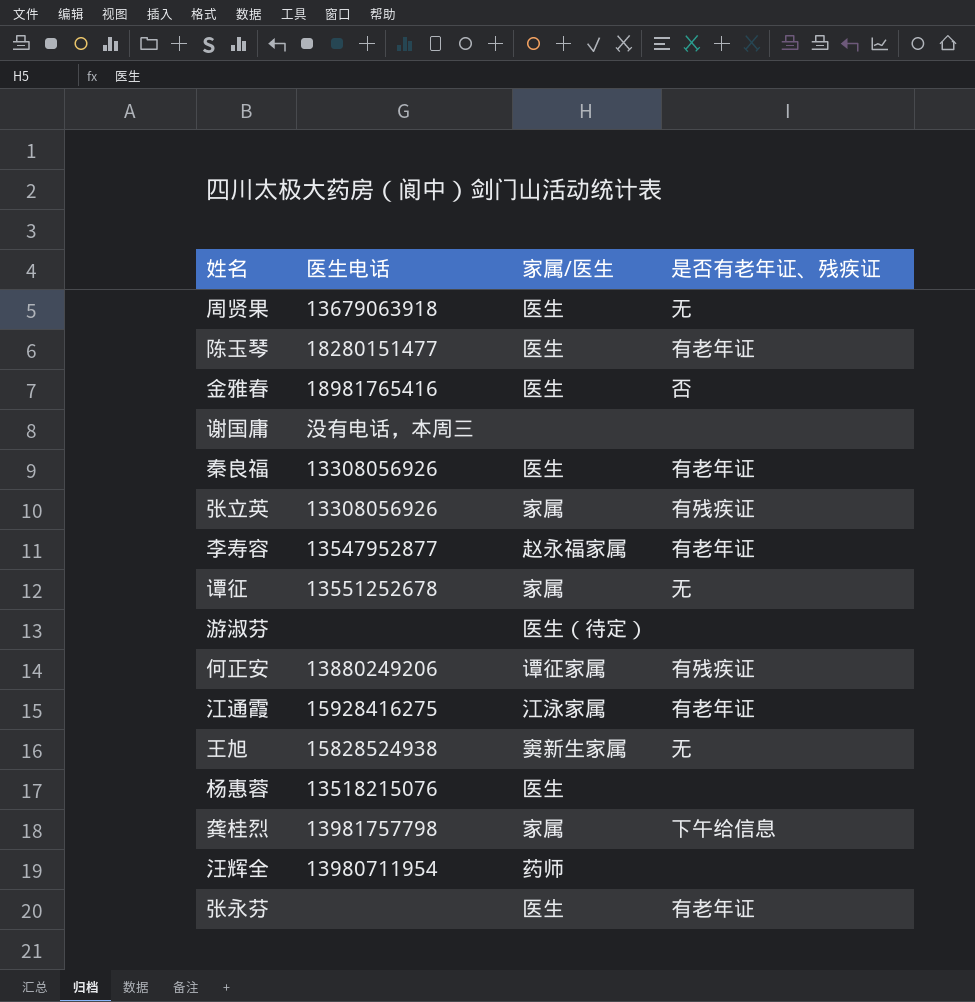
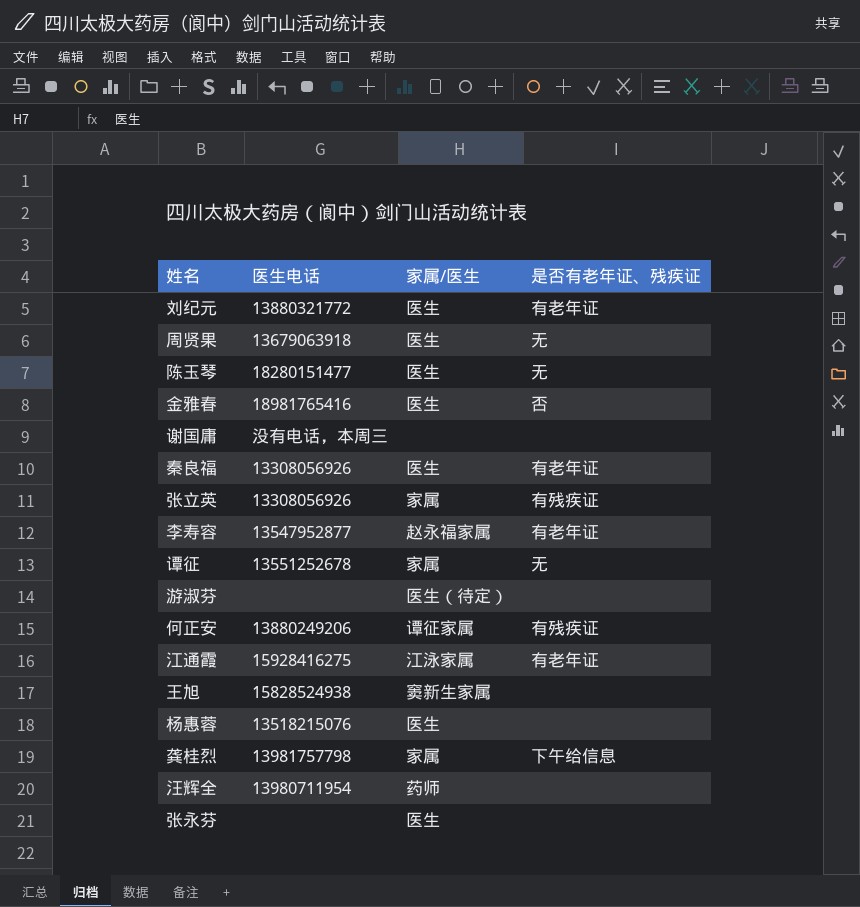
row 刘纪元: none -> 13880321772 | 医生 | 有老年证
陈玉琴 | 是否有老年证、残疾证: 有老年证 -> 无
王旭 | 是否有老年证、残疾证: 无 -> none
张永芬 | 是否有老年证、残疾证: 有老年证 -> none

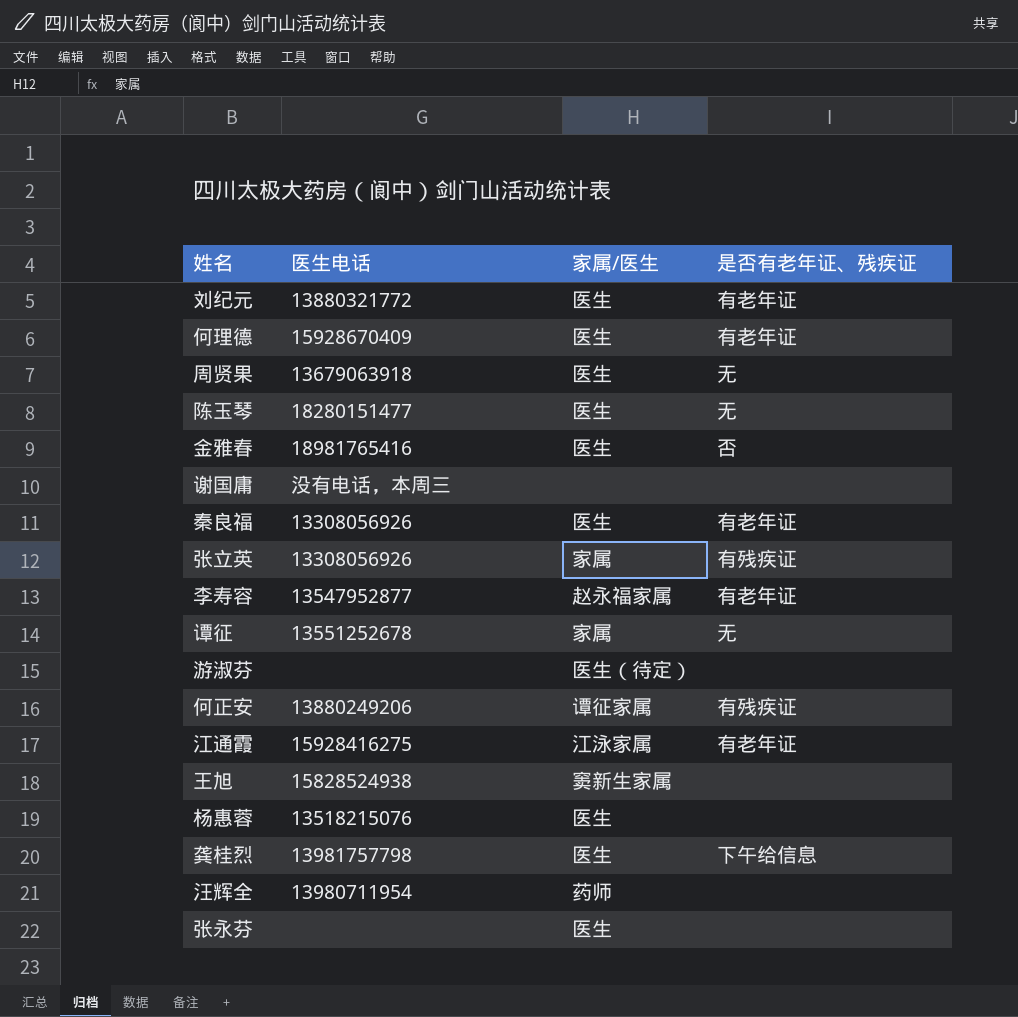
row 何理德: none -> 15928670409 | 医生 | 有老年证
龚桂烈 | 家属/医生: 家属 -> 医生

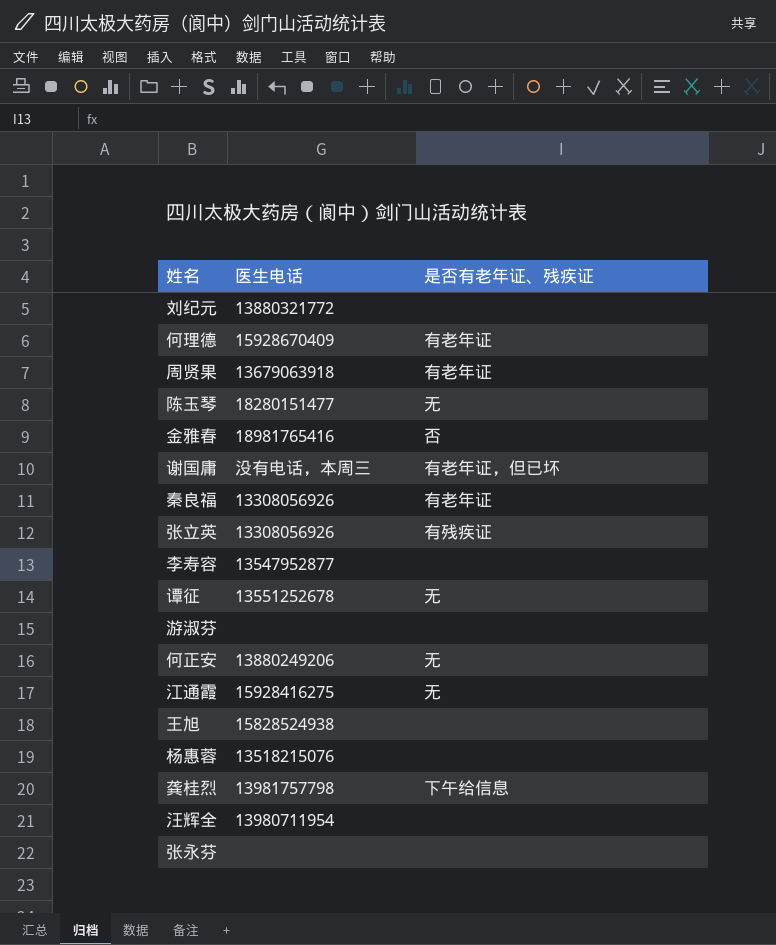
column 家属/医生 | position: 3 -> none
刘纪元 | 是否有老年证、残疾证: 有老年证 -> none
周贤果 | 是否有老年证、残疾证: 无 -> 有老年证
谢国庸 | 是否有老年证、残疾证: none -> 有老年证，但已坏
李寿容 | 是否有老年证、残疾证: 有老年证 -> none
何正安 | 是否有老年证、残疾证: 有残疾证 -> 无
江通霞 | 是否有老年证、残疾证: 有老年证 -> 无

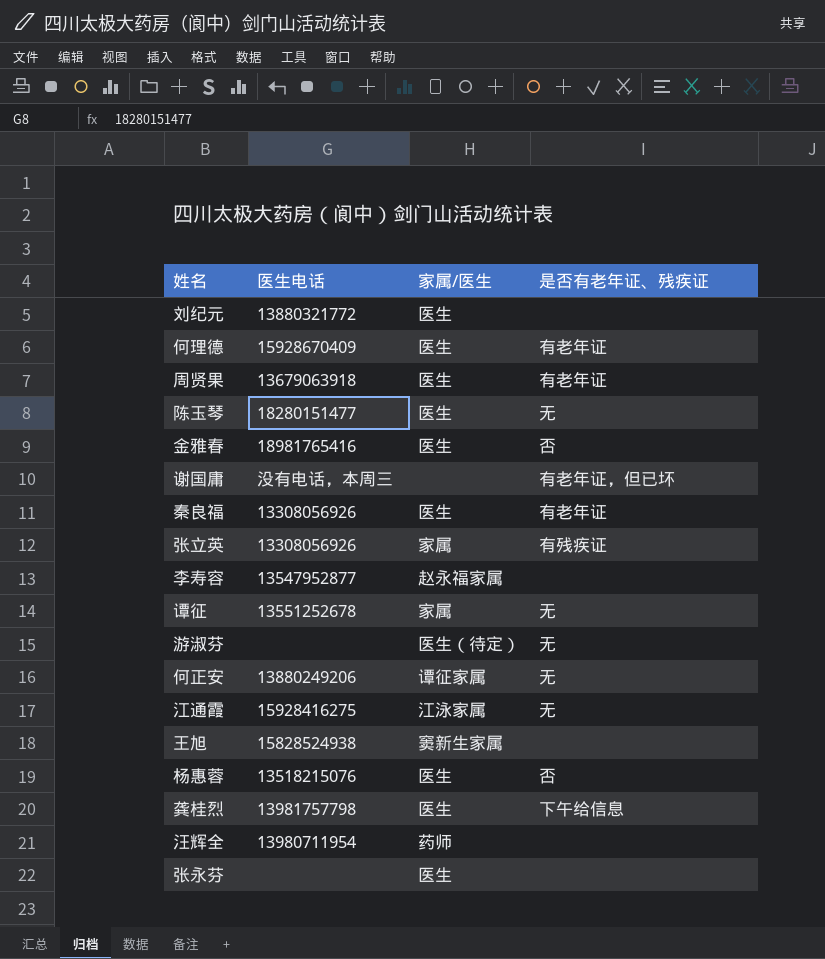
column 家属/医生 | position: none -> 3
游淑芬 | 是否有老年证、残疾证: none -> 无
杨惠蓉 | 是否有老年证、残疾证: none -> 否

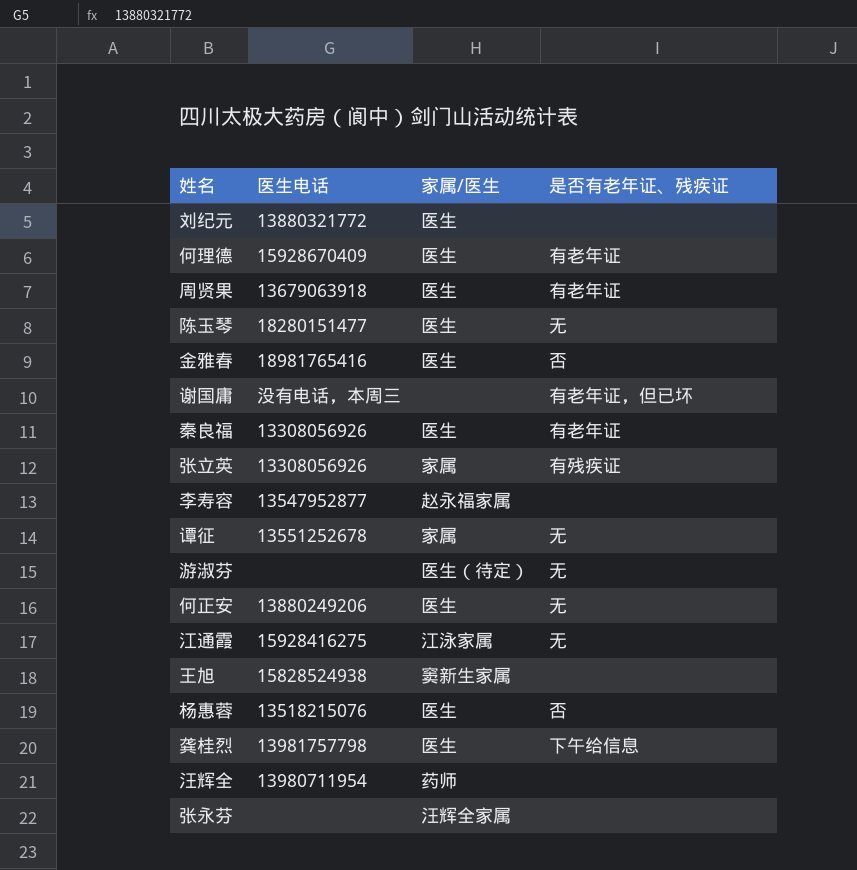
何正安 | 家属/医生: 谭征家属 -> 医生
张永芬 | 家属/医生: 医生 -> 汪辉全家属

